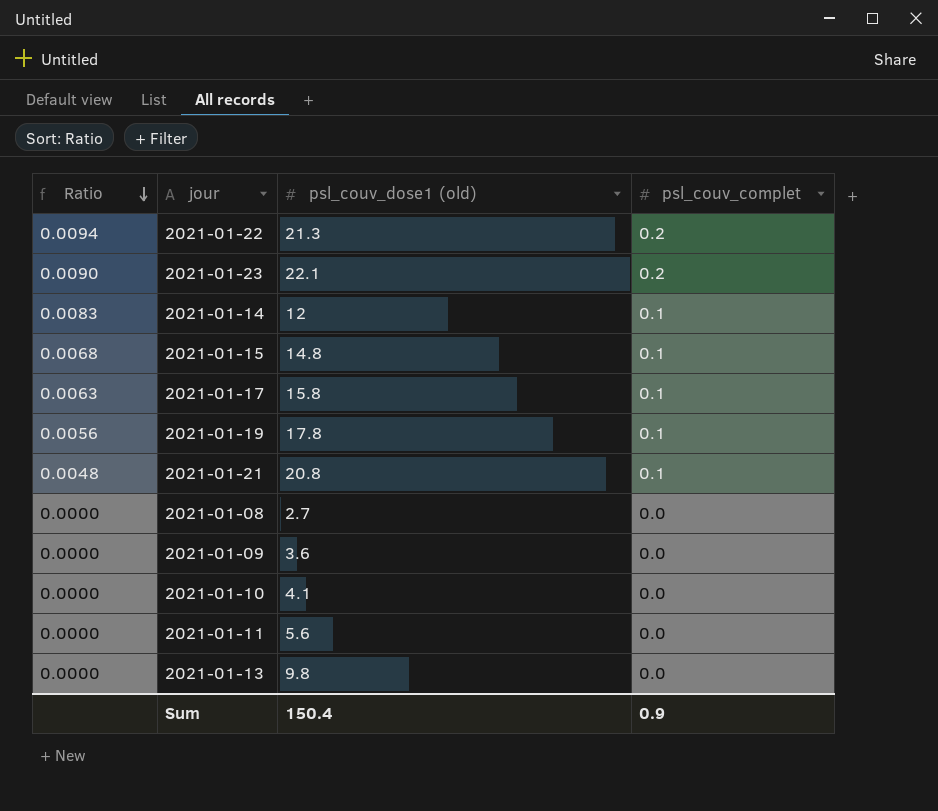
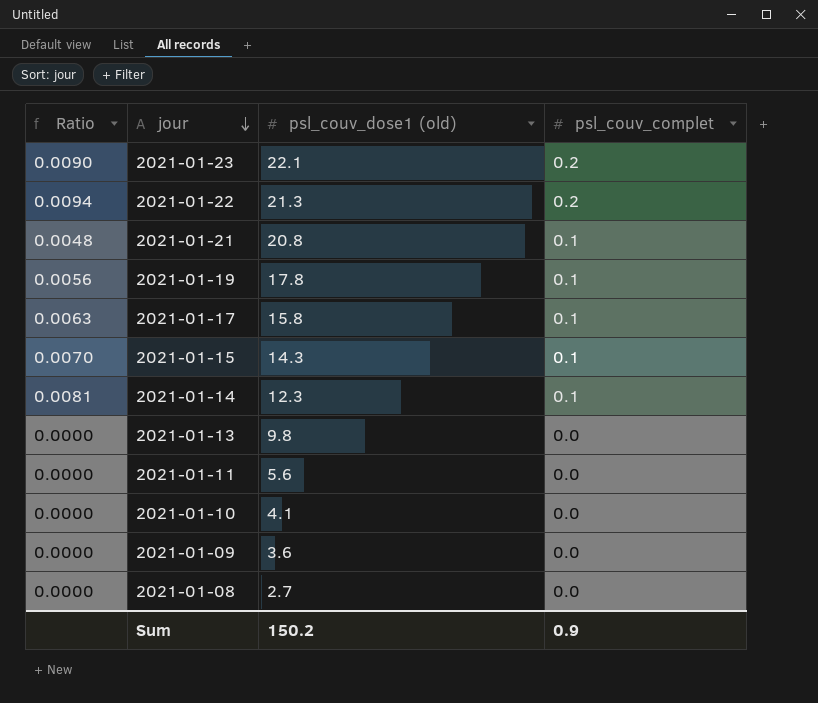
row order: Ratio descending -> jour descending
2021-01-15 | Ratio: 0.0068 -> 0.0070
2021-01-15 | psl_couv_dose1 (old): 14.8 -> 14.3
2021-01-14 | Ratio: 0.0083 -> 0.0081
2021-01-14 | psl_couv_dose1 (old): 12 -> 12.3
Sum | psl_couv_dose1 (old): 150.4 -> 150.2

